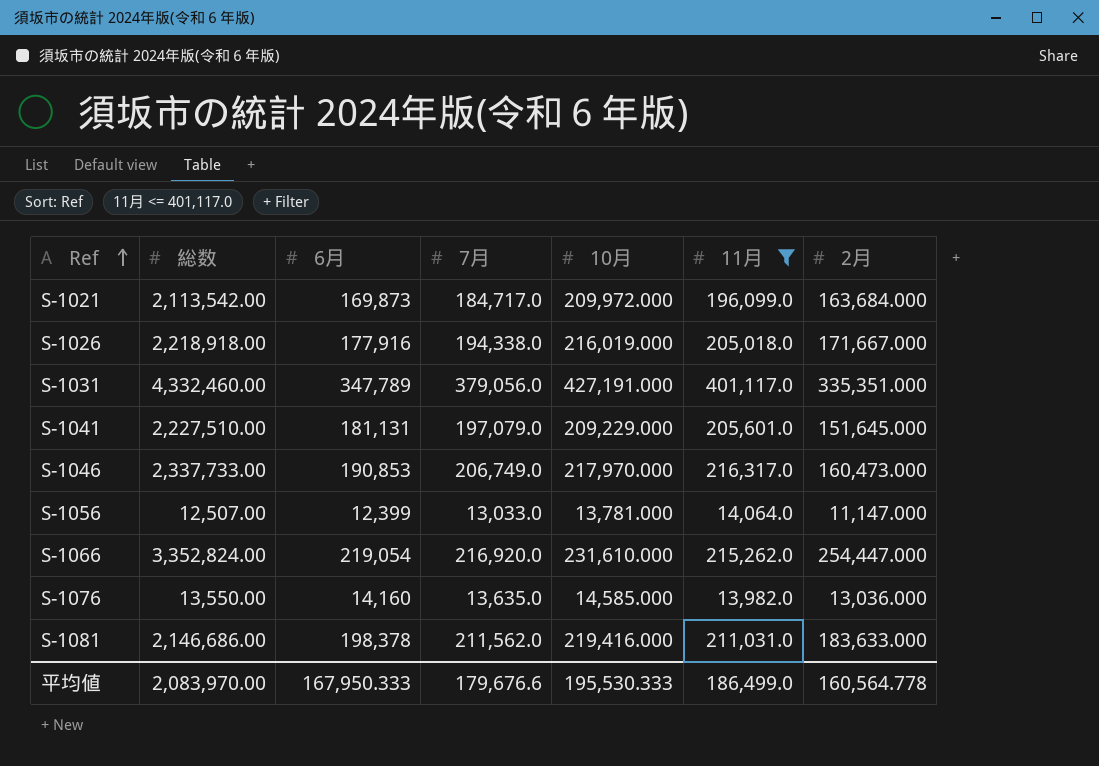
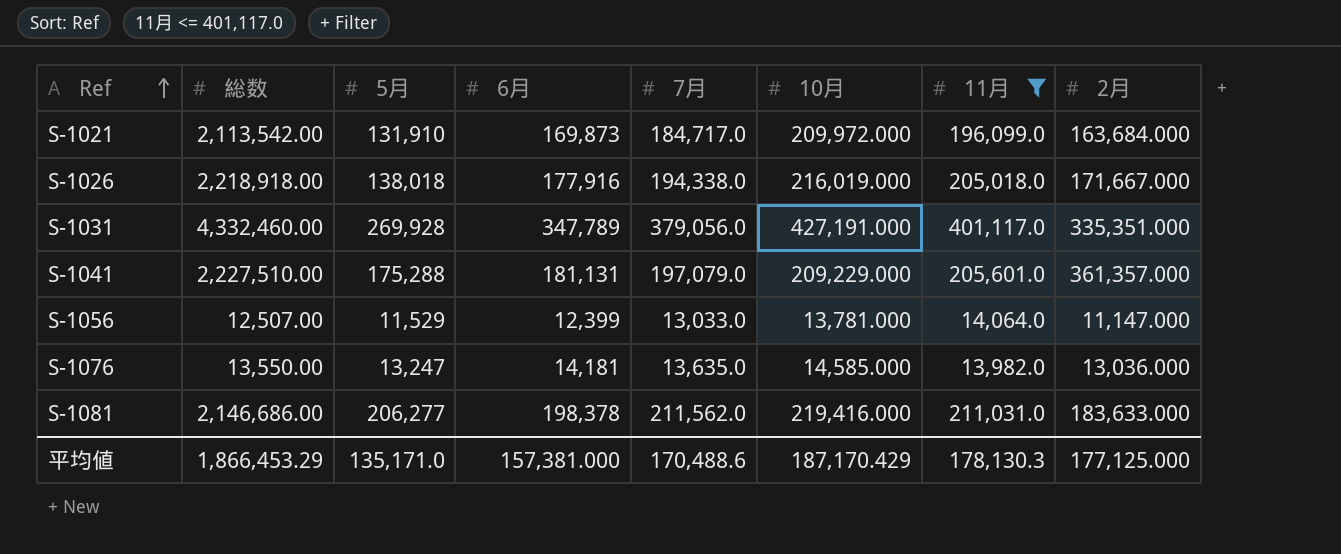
column 5月 | position: none -> 3
row S-1046: 2,337,733.00 | 190,853 | 206,749.0 | 217,970.000 | 216,317.0 | 160,473.000 -> none
row S-1066: 3,352,824.00 | 219,054 | 216,920.0 | 231,610.000 | 215,262.0 | 254,447.000 -> none
S-1041 | 2月: 151,645.000 -> 361,357.000
S-1076 | 6月: 14,160 -> 14,181
平均値 | 総数: 2,083,970.00 -> 1,866,453.29
平均値 | 6月: 167,950.333 -> 157,381.000
平均値 | 7月: 179,676.6 -> 170,488.6
平均値 | 10月: 195,530.333 -> 187,170.429
平均値 | 11月: 186,499.0 -> 178,130.3
平均値 | 2月: 160,564.778 -> 177,125.000

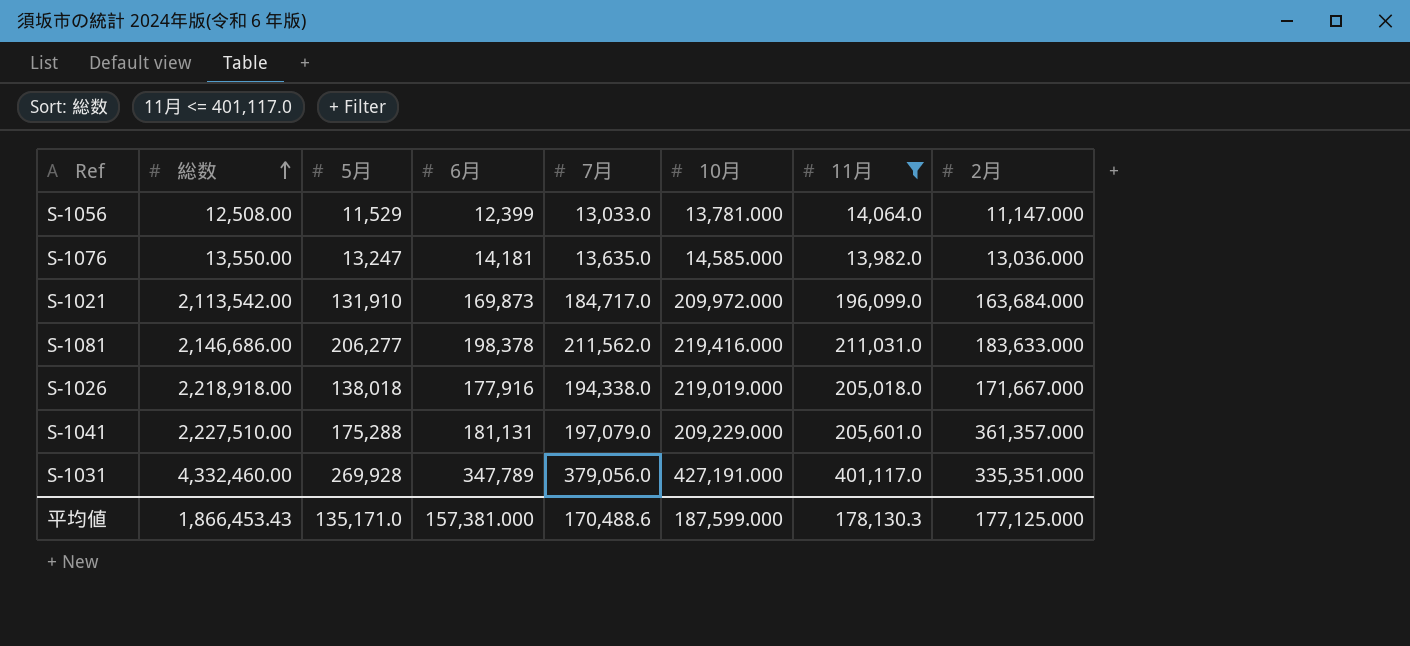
row order: Ref ascending -> 総数 ascending
S-1056 | 総数: 12,507.00 -> 12,508.00
S-1026 | 10月: 216,019.000 -> 219,019.000
平均値 | 総数: 1,866,453.29 -> 1,866,453.43
平均値 | 10月: 187,170.429 -> 187,599.000

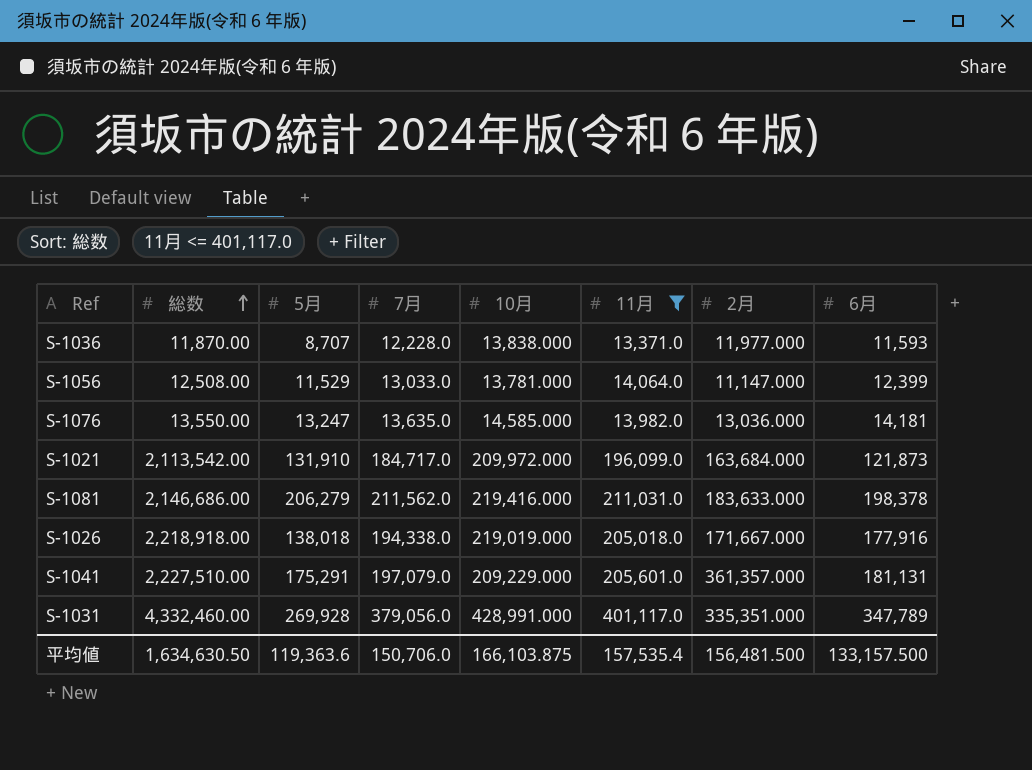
column 6月 | position: 4 -> 8
row S-1036: none -> 11,870.00 | 8,707 | 12,228.0 | 13,838.000 | 13,371.0 | 11,977.000 | 11,593
S-1021 | 6月: 169,873 -> 121,873
S-1081 | 5月: 206,277 -> 206,279
S-1041 | 5月: 175,288 -> 175,291
S-1031 | 10月: 427,191.000 -> 428,991.000
平均値 | 総数: 1,866,453.43 -> 1,634,630.50
平均値 | 5月: 135,171.0 -> 119,363.6
平均値 | 7月: 170,488.6 -> 150,706.0
平均値 | 10月: 187,599.000 -> 166,103.875
平均値 | 11月: 178,130.3 -> 157,535.4
平均値 | 2月: 177,125.000 -> 156,481.500
平均値 | 6月: 157,381.000 -> 133,157.500

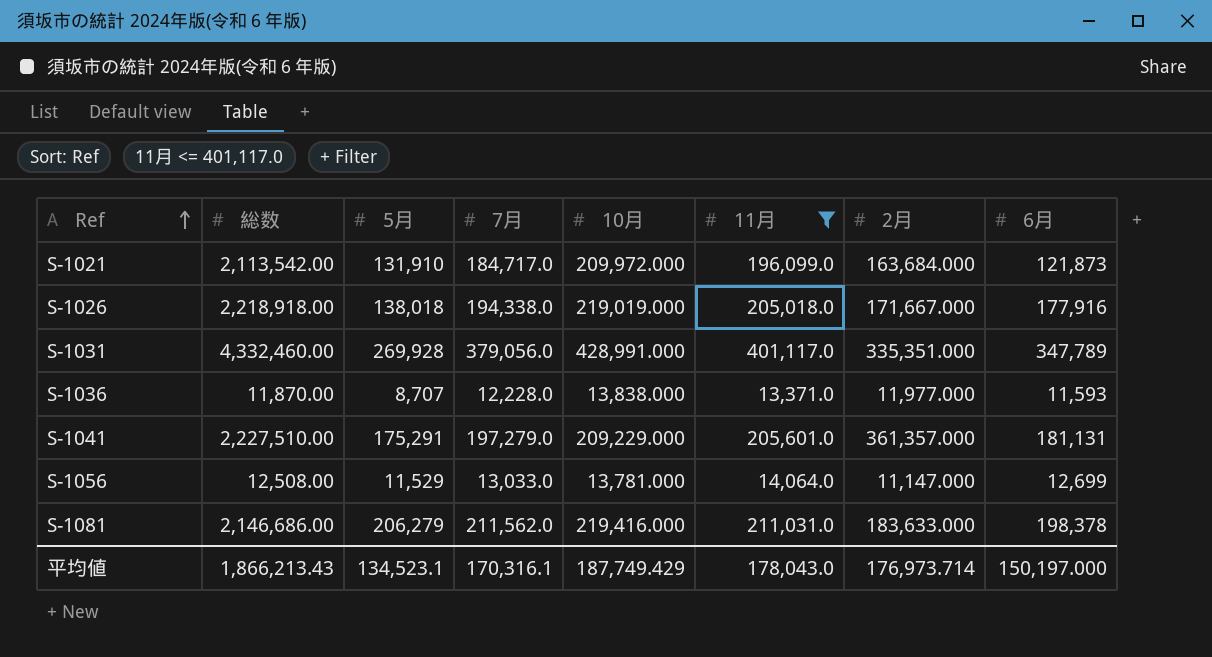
row order: 総数 ascending -> Ref ascending
row S-1076: 13,550.00 | 13,247 | 13,635.0 | 14,585.000 | 13,982.0 | 13,036.000 | 14,181 -> none
S-1041 | 7月: 197,079.0 -> 197,279.0
S-1056 | 6月: 12,399 -> 12,699
平均値 | 総数: 1,634,630.50 -> 1,866,213.43
平均値 | 5月: 119,363.6 -> 134,523.1
平均値 | 7月: 150,706.0 -> 170,316.1
平均値 | 10月: 166,103.875 -> 187,749.429
平均値 | 11月: 157,535.4 -> 178,043.0
平均値 | 2月: 156,481.500 -> 176,973.714
平均値 | 6月: 133,157.500 -> 150,197.000

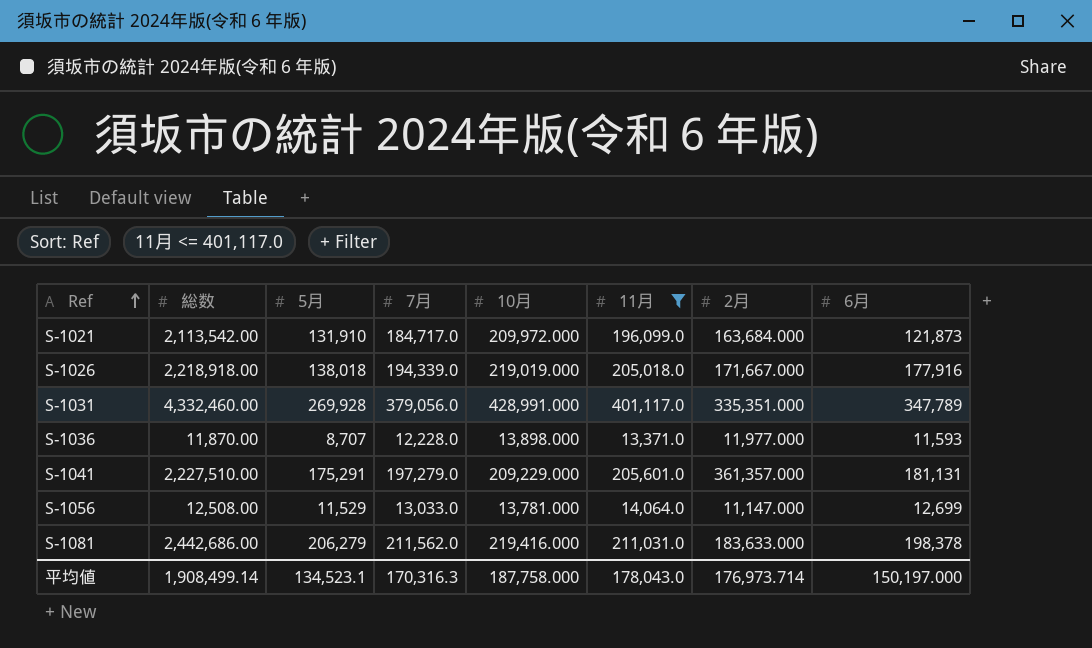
S-1026 | 7月: 194,338.0 -> 194,339.0
S-1036 | 10月: 13,838.000 -> 13,898.000
S-1081 | 総数: 2,146,686.00 -> 2,442,686.00
平均値 | 総数: 1,866,213.43 -> 1,908,499.14
平均値 | 7月: 170,316.1 -> 170,316.3
平均値 | 10月: 187,749.429 -> 187,758.000

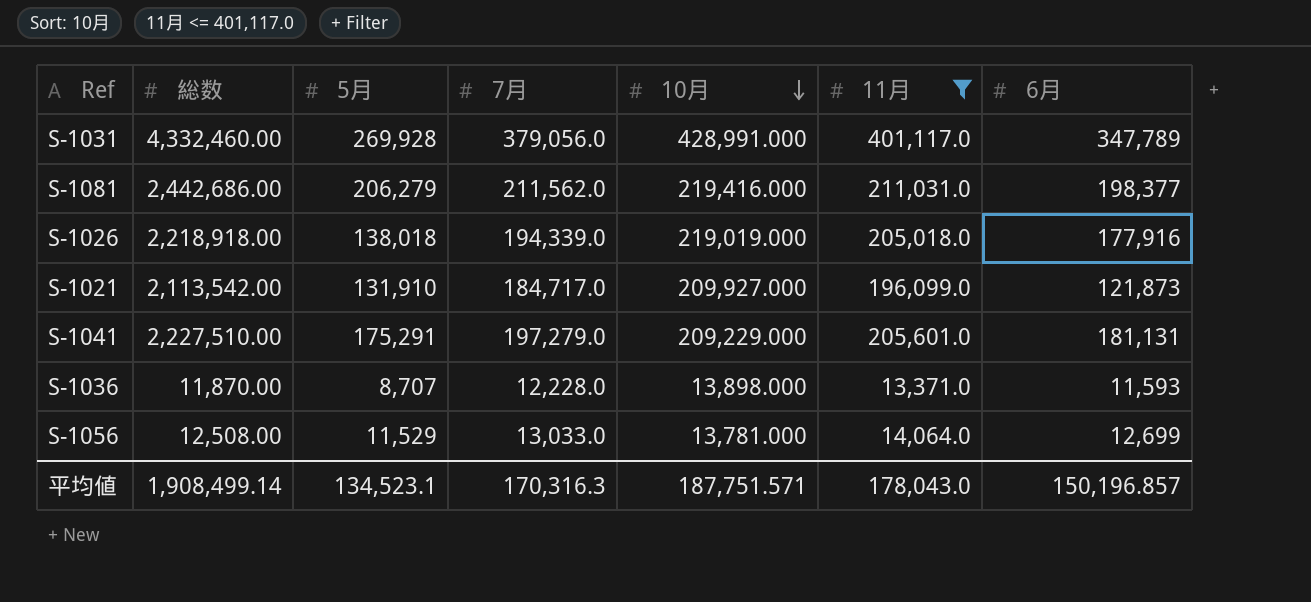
row order: Ref ascending -> 10月 descending
column 2月 | position: 7 -> none
S-1081 | 6月: 198,378 -> 198,377
S-1021 | 10月: 209,972.000 -> 209,927.000
平均値 | 10月: 187,758.000 -> 187,751.571
平均値 | 6月: 150,197.000 -> 150,196.857

